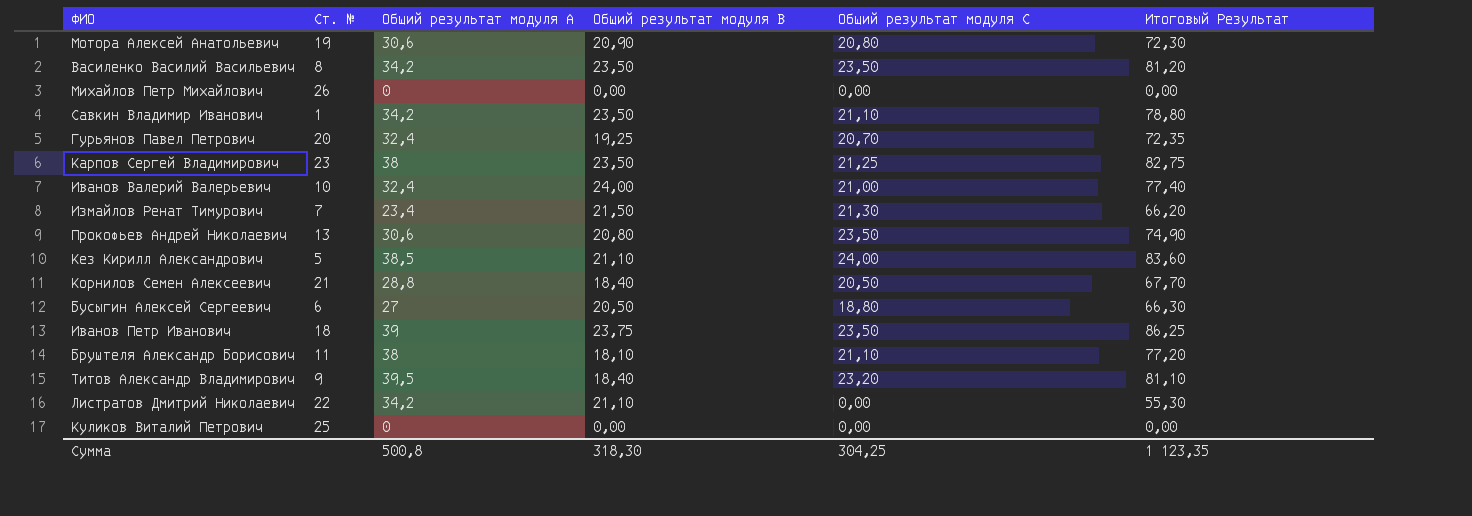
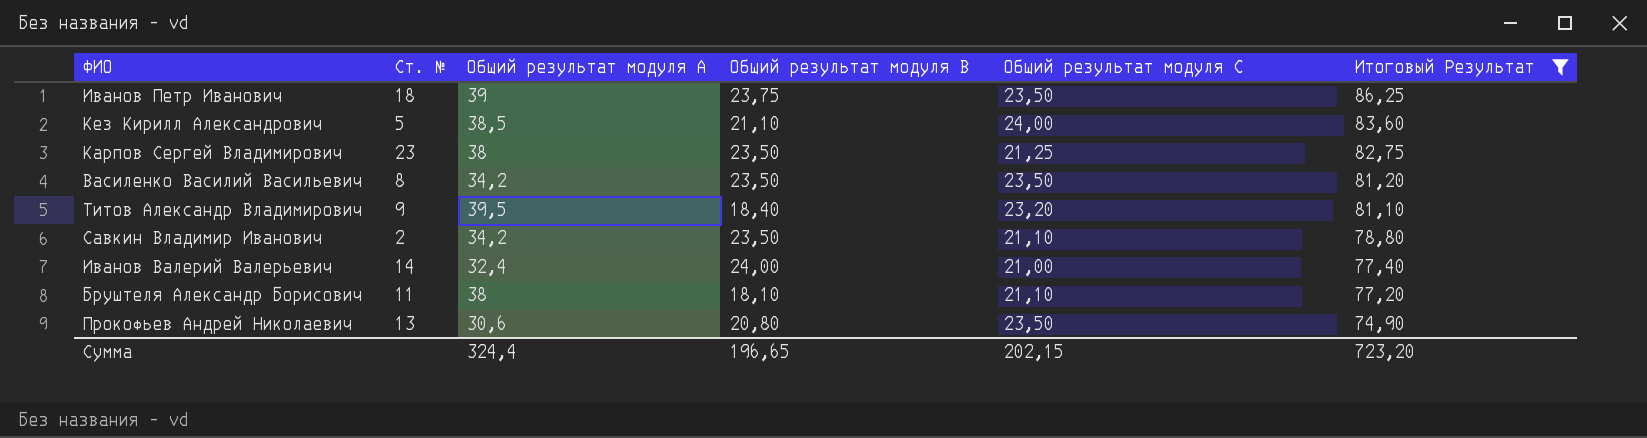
filter: none -> Итоговый Результат >= 74,90
row order: none -> Итоговый Результат descending
Савкин Владимир Иванович | Ст. №: 1 -> 2
Иванов Валерий Валерьевич | Ст. №: 10 -> 14
Сумма | Общий результат модуля A: 500,8 -> 324,4
Сумма | Общий результат модуля В: 318,30 -> 196,65
Сумма | Общий результат модуля С: 304,25 -> 202,15
Сумма | Итоговый Результат: 1 123,35 -> 723,20

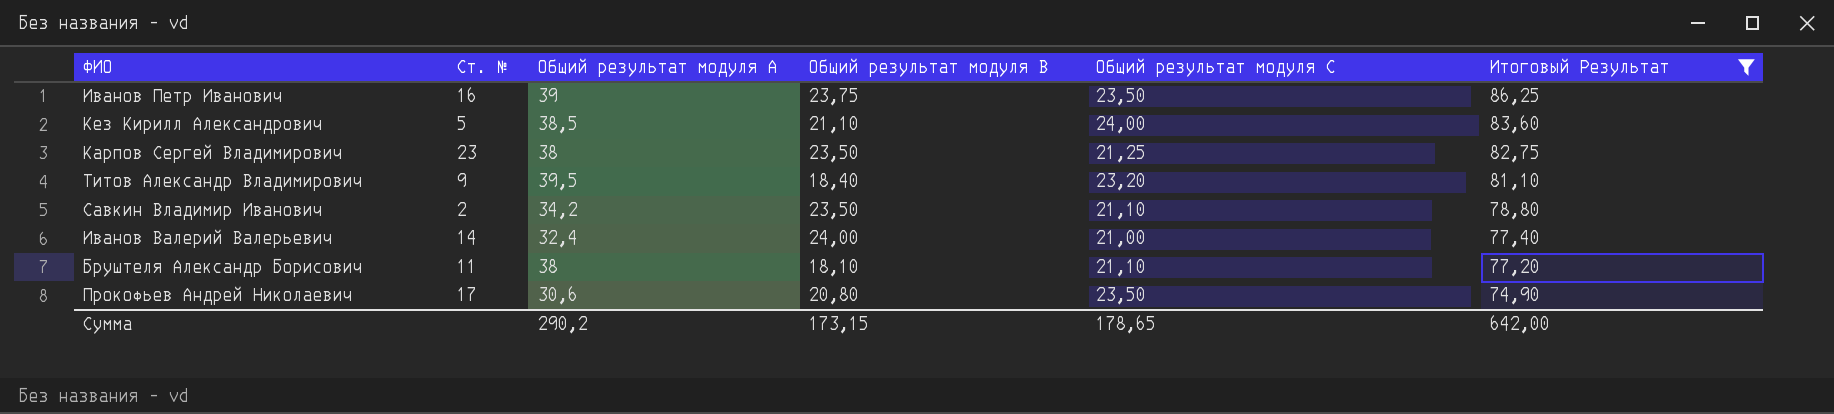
row Василенко Василий Васильевич: 8 | 34,2 | 23,50 | 23,50 | 81,20 -> none
Иванов Петр Иванович | Ст. №: 18 -> 16
Прокофьев Андрей Николаевич | Ст. №: 13 -> 17
Сумма | Общий результат модуля A: 324,4 -> 290,2
Сумма | Общий результат модуля В: 196,65 -> 173,15
Сумма | Общий результат модуля С: 202,15 -> 178,65
Сумма | Итоговый Результат: 723,20 -> 642,00

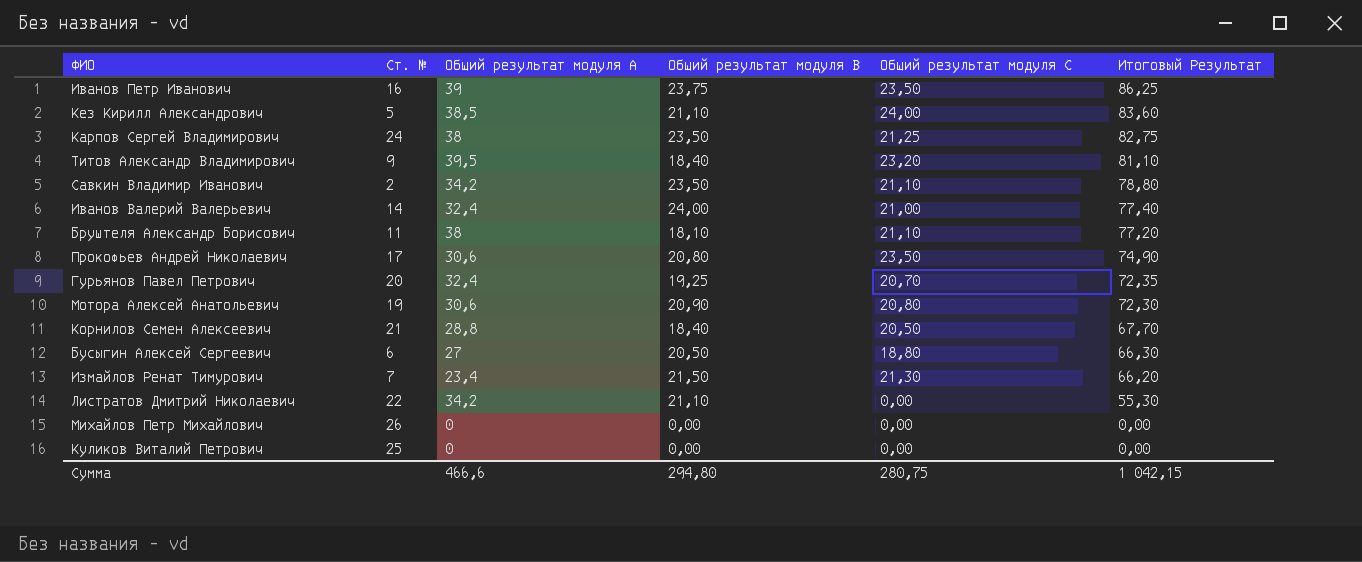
filter: Итоговый Результат >= 74,90 -> none
Карпов Сергей Владимирович | Ст. №: 23 -> 24
Сумма | Общий результат модуля A: 290,2 -> 466,6
Сумма | Общий результат модуля В: 173,15 -> 294,80
Сумма | Общий результат модуля С: 178,65 -> 280,75
Сумма | Итоговый Результат: 642,00 -> 1 042,15

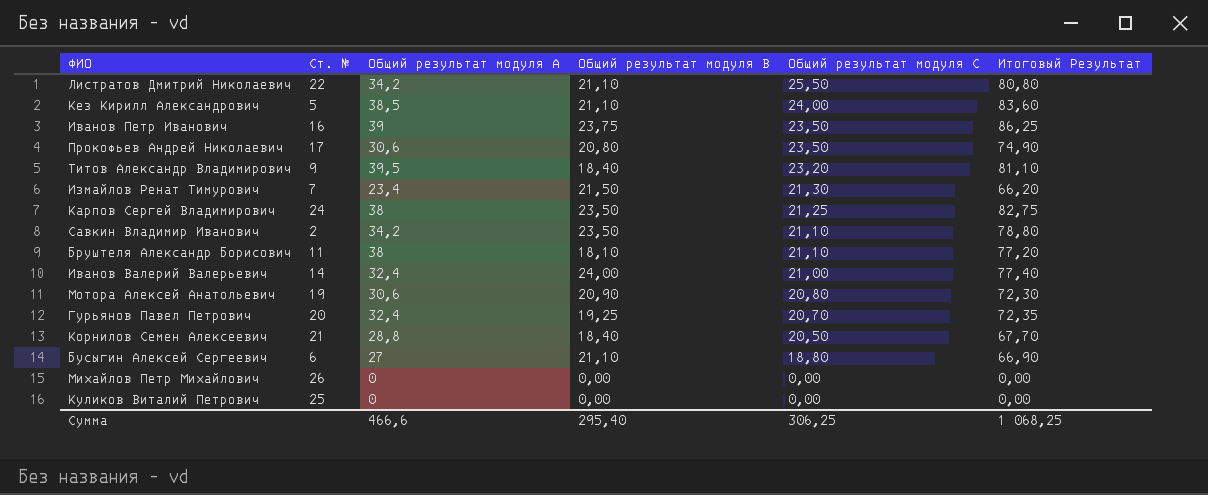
row order: Итоговый Результат descending -> Общий результат модуля С descending
Листратов Дмитрий Николаевич | Общий результат модуля С: 0,00 -> 25,50
Листратов Дмитрий Николаевич | Итоговый Результат: 55,30 -> 80,80
Бусыгин Алексей Сергеевич | Общий результат модуля В: 20,50 -> 21,10
Бусыгин Алексей Сергеевич | Итоговый Результат: 66,30 -> 66,90
Сумма | Общий результат модуля В: 294,80 -> 295,40
Сумма | Общий результат модуля С: 280,75 -> 306,25
Сумма | Итоговый Результат: 1 042,15 -> 1 068,25

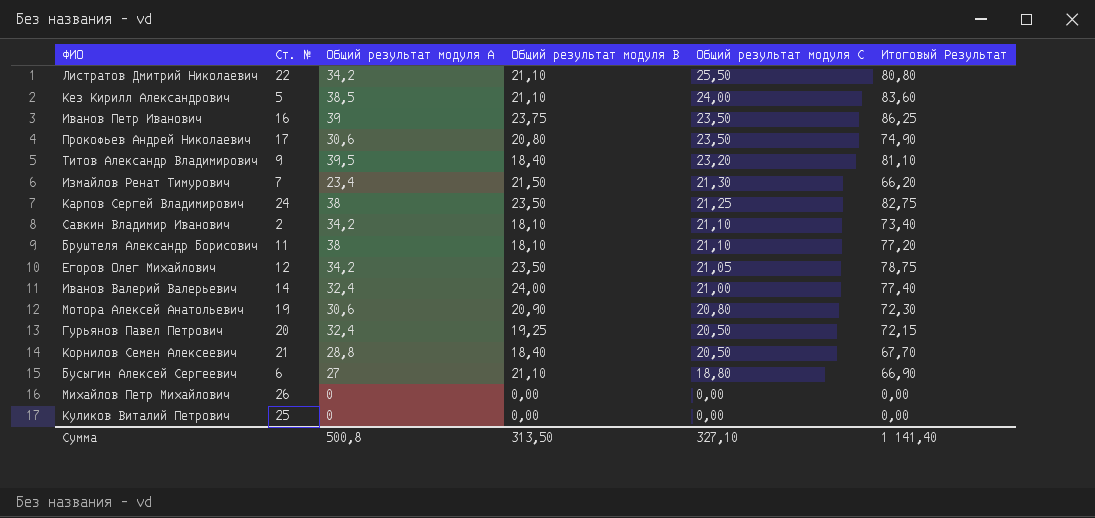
Савкин Владимир Иванович | Общий результат модуля В: 23,50 -> 18,10
Савкин Владимир Иванович | Итоговый Результат: 78,80 -> 73,40
row Егоров Олег Михайлович: none -> 12 | 34,2 | 23,50 | 21,05 | 78,75
Гурьянов Павел Петрович | Общий результат модуля С: 20,70 -> 20,50
Гурьянов Павел Петрович | Итоговый Результат: 72,35 -> 72,15
Сумма | Общий результат модуля A: 466,6 -> 500,8
Сумма | Общий результат модуля В: 295,40 -> 313,50
Сумма | Общий результат модуля С: 306,25 -> 327,10
Сумма | Итоговый Результат: 1 068,25 -> 1 141,40

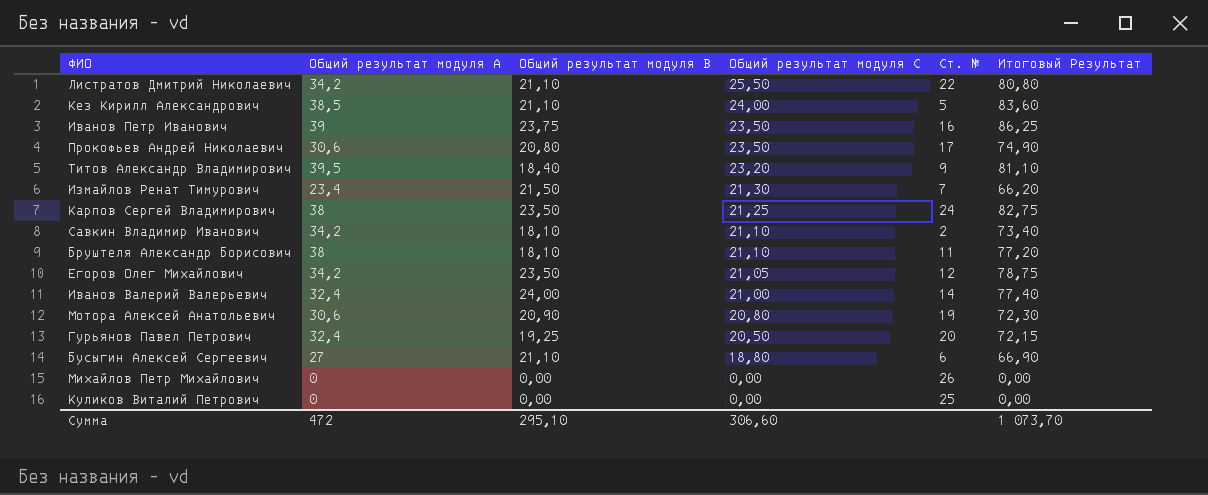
column Ст. № | position: 2 -> 5
row Корнилов Семен Алексеевич: 21 | 28,8 | 18,40 | 20,50 | 67,70 -> none
Сумма | Общий результат модуля A: 500,8 -> 472
Сумма | Общий результат модуля В: 313,50 -> 295,10
Сумма | Общий результат модуля С: 327,10 -> 306,60
Сумма | Итоговый Результат: 1 141,40 -> 1 073,70

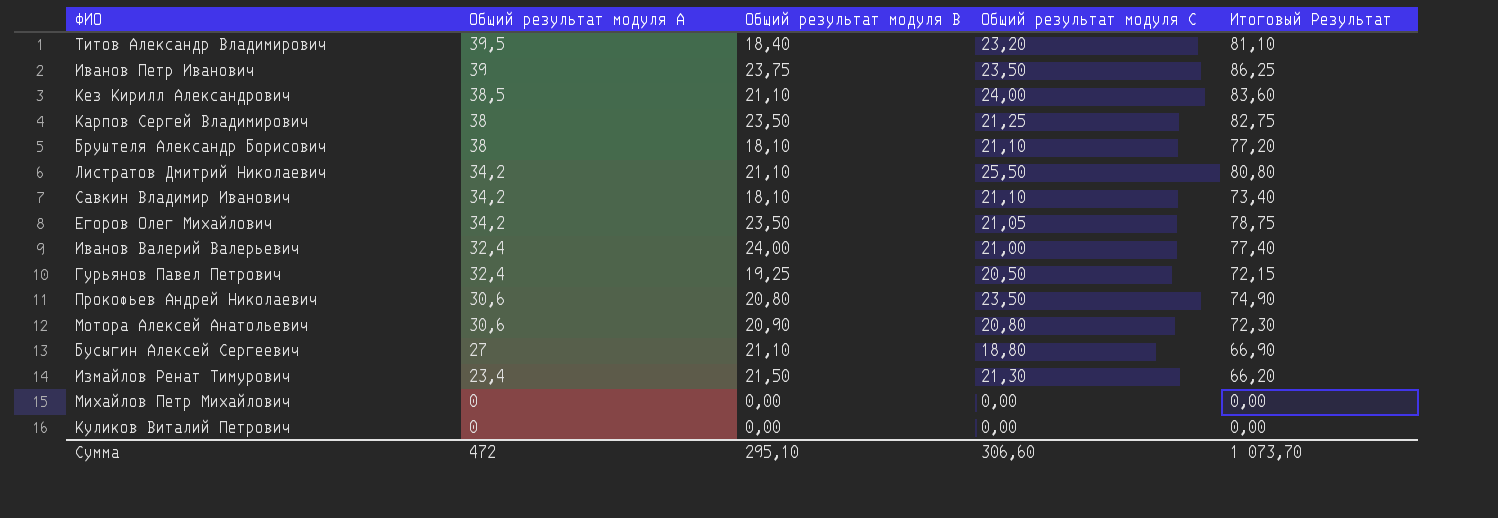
row order: Общий результат модуля С descending -> Общий результат модуля A descending
column Ст. № | position: 5 -> none

